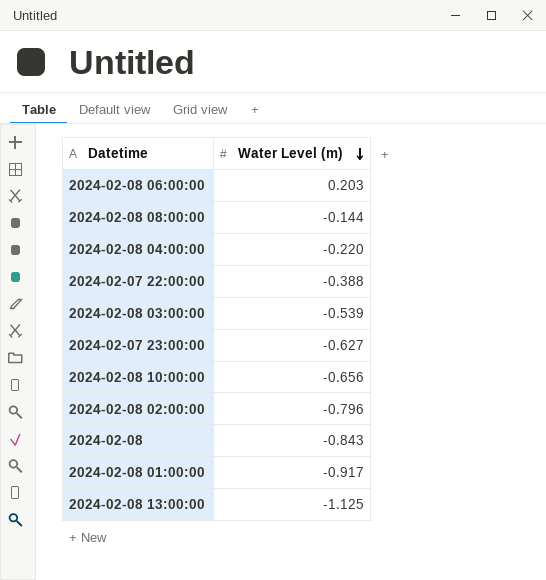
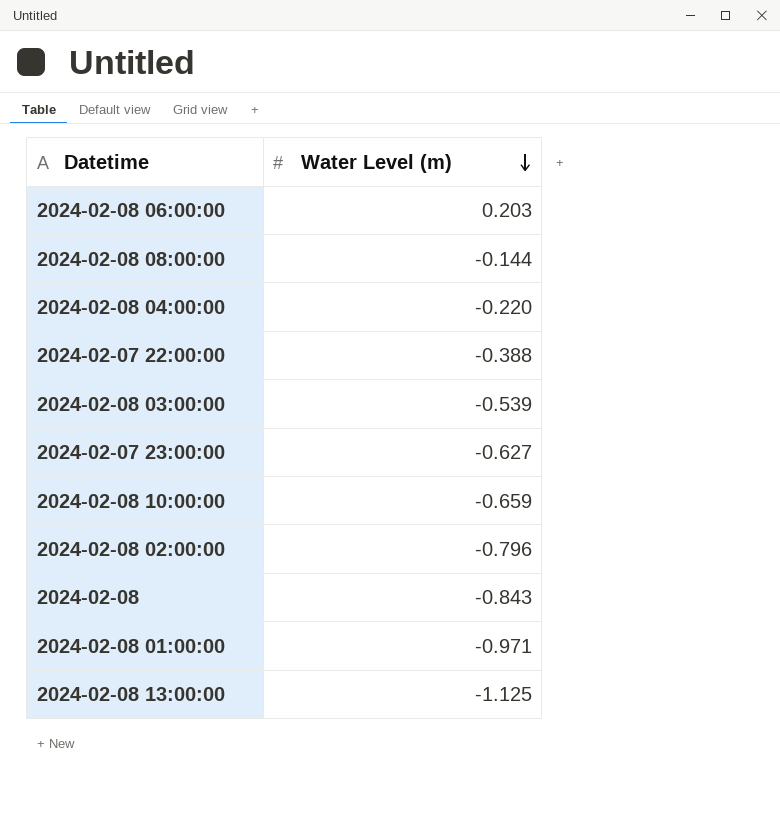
2024-02-08 10:00:00 | Water Level (m): -0.656 -> -0.659
2024-02-08 01:00:00 | Water Level (m): -0.917 -> -0.971

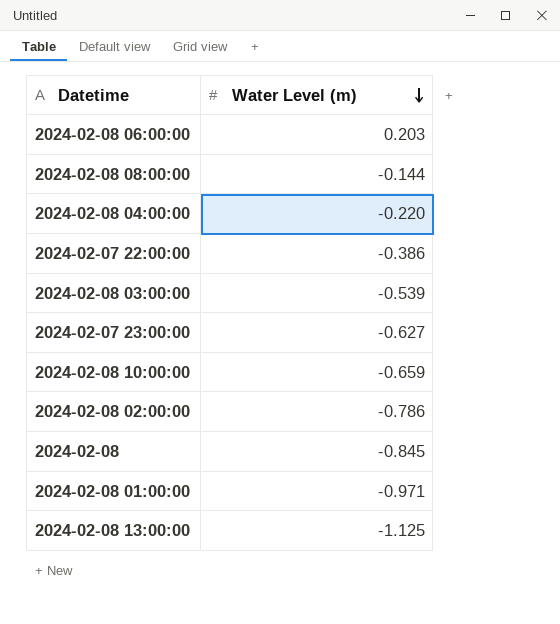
2024-02-07 22:00:00 | Water Level (m): -0.388 -> -0.386
2024-02-08 02:00:00 | Water Level (m): -0.796 -> -0.786
2024-02-08 | Water Level (m): -0.843 -> -0.845

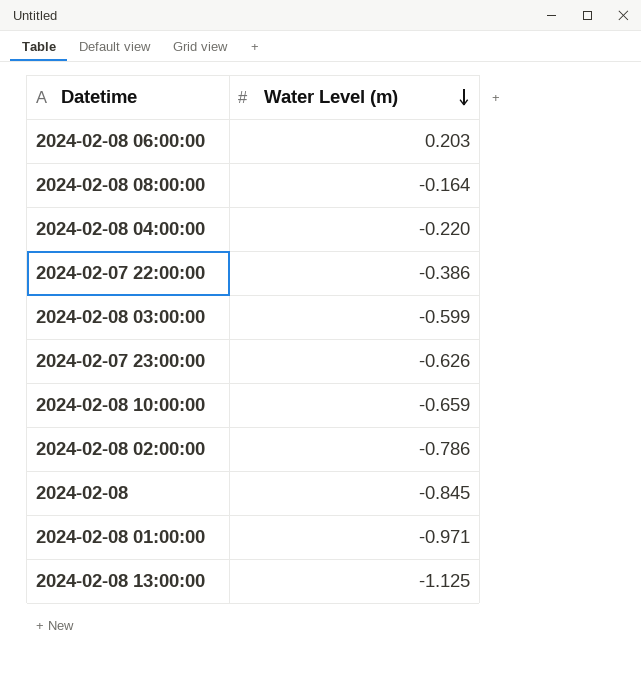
2024-02-08 08:00:00 | Water Level (m): -0.144 -> -0.164
2024-02-08 03:00:00 | Water Level (m): -0.539 -> -0.599
2024-02-07 23:00:00 | Water Level (m): -0.627 -> -0.626

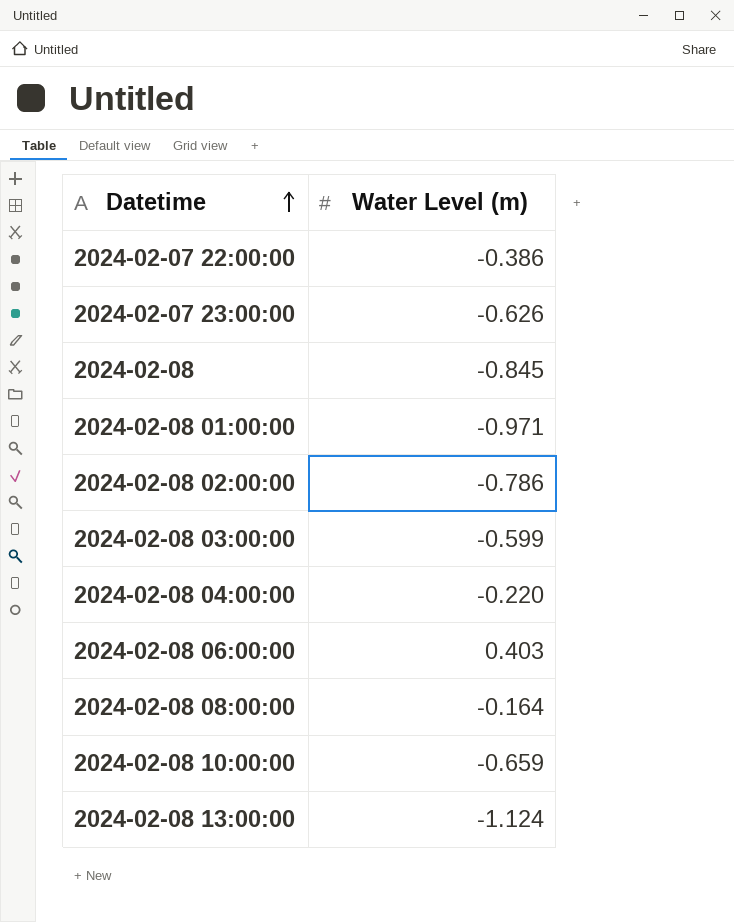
row order: Water Level (m) descending -> Datetime ascending
2024-02-08 06:00:00 | Water Level (m): 0.203 -> 0.403
2024-02-08 13:00:00 | Water Level (m): -1.125 -> -1.124

